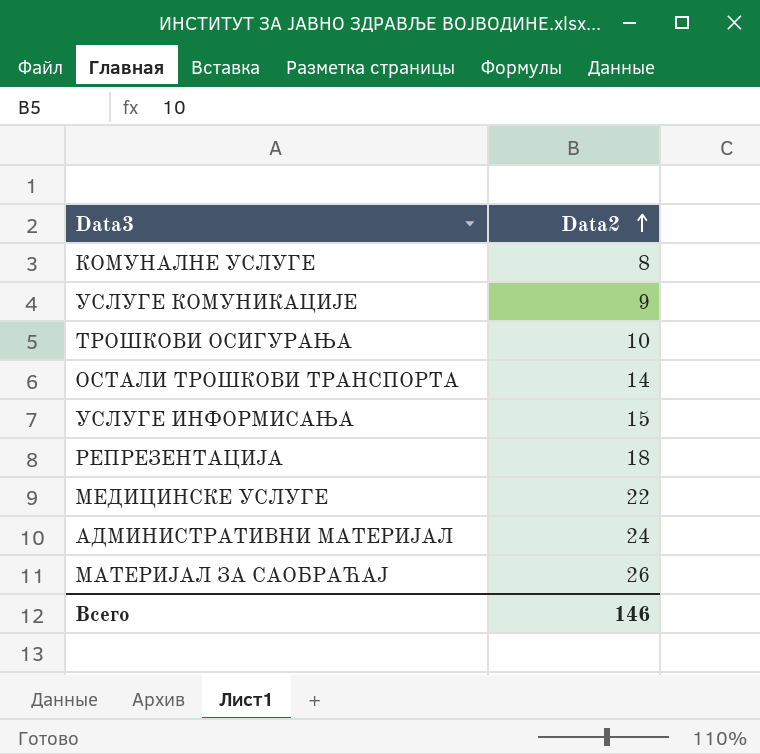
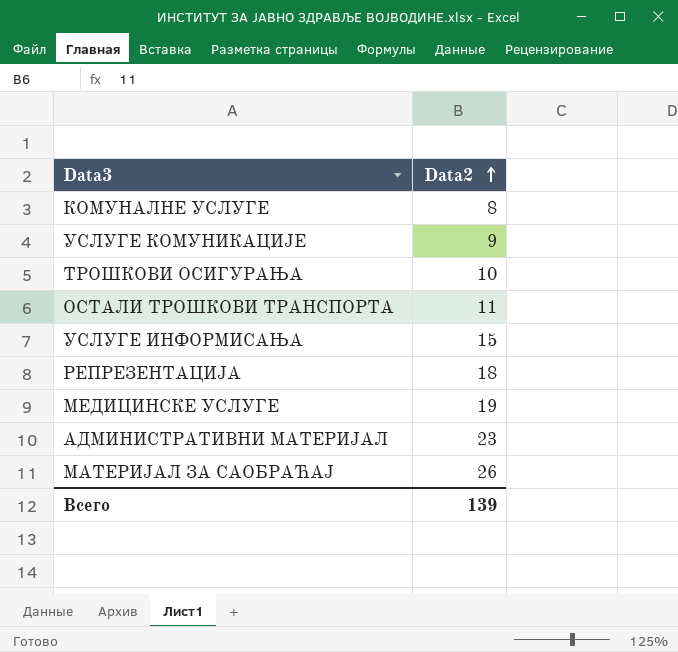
ОСТАЛИ ТРОШКОВИ ТРАНСПОРТА | Data2: 14 -> 11
МЕДИЦИНСКЕ УСЛУГЕ | Data2: 22 -> 19
АДМИНИСТРАТИВНИ МАТЕРИЈАЛ | Data2: 24 -> 23
Всего | Data2: 146 -> 139

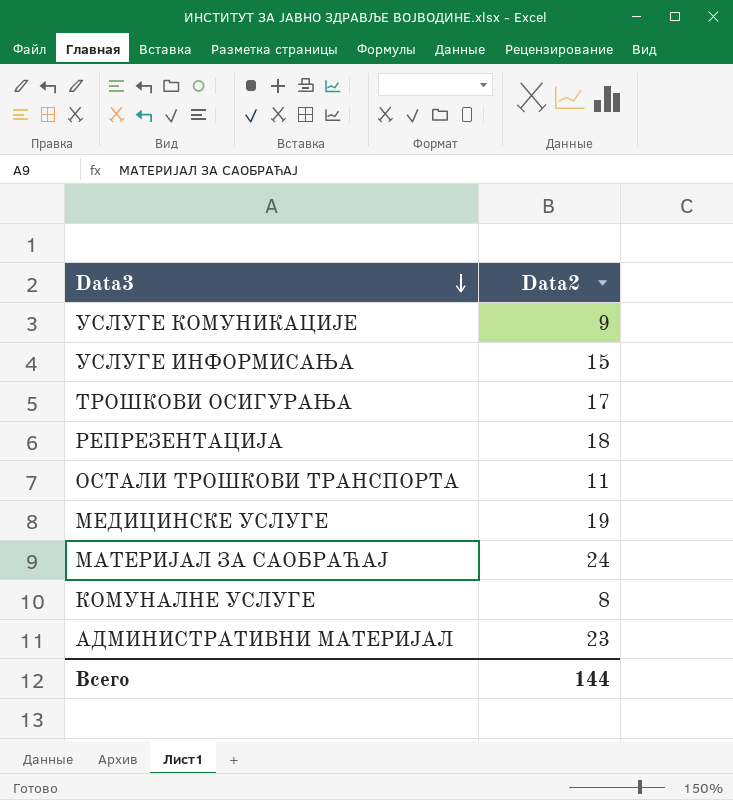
row order: Data2 ascending -> Data3 descending
ТРОШКОВИ ОСИГУРАЊА | Data2: 10 -> 17
МАТЕРИЈАЛ ЗА САОБРАЋАЈ | Data2: 26 -> 24
Всего | Data2: 139 -> 144

